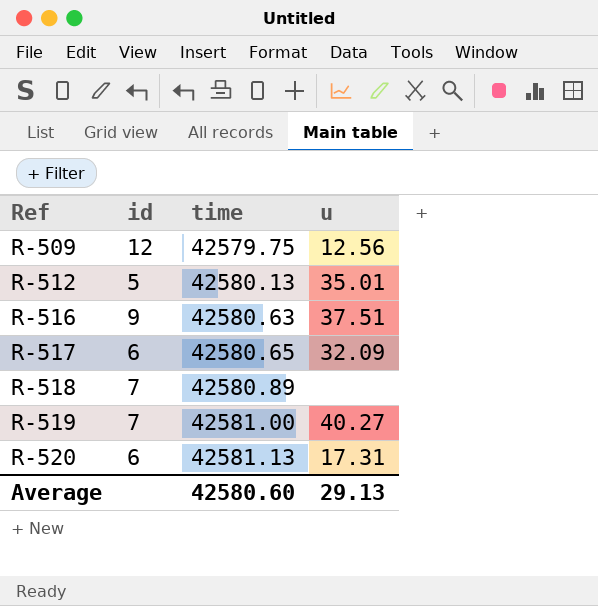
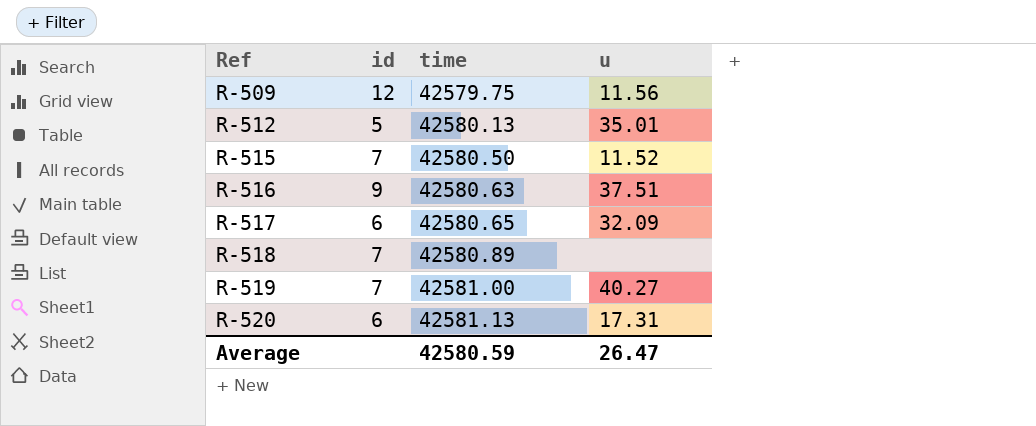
R-509 | u: 12.56 -> 11.56
row R-515: none -> 7 | 42580.50 | 11.52
Average | time: 42580.60 -> 42580.59
Average | u: 29.13 -> 26.47

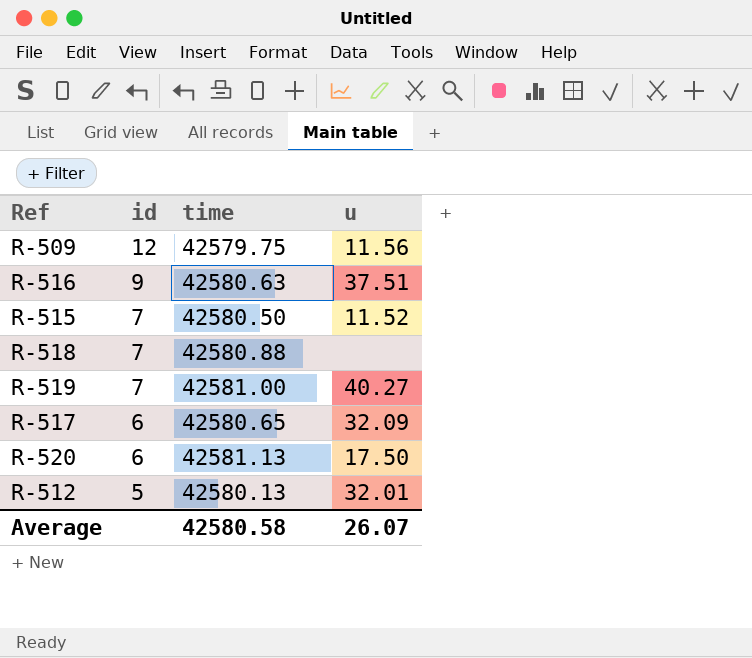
row order: Ref ascending -> id descending
R-518 | time: 42580.89 -> 42580.88
R-520 | u: 17.31 -> 17.50
R-512 | u: 35.01 -> 32.01
Average | time: 42580.59 -> 42580.58
Average | u: 26.47 -> 26.07

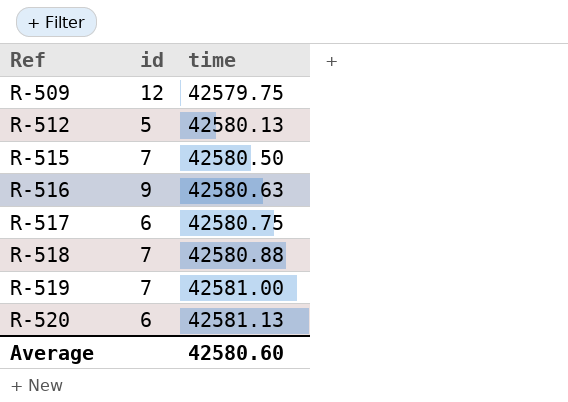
row order: id descending -> Ref ascending
column u | position: 4 -> none
R-517 | time: 42580.65 -> 42580.75
Average | time: 42580.58 -> 42580.60

